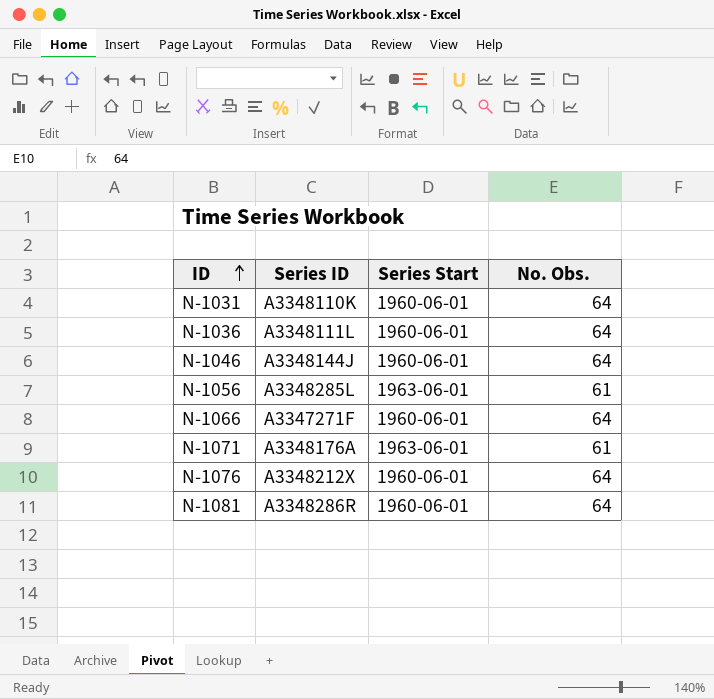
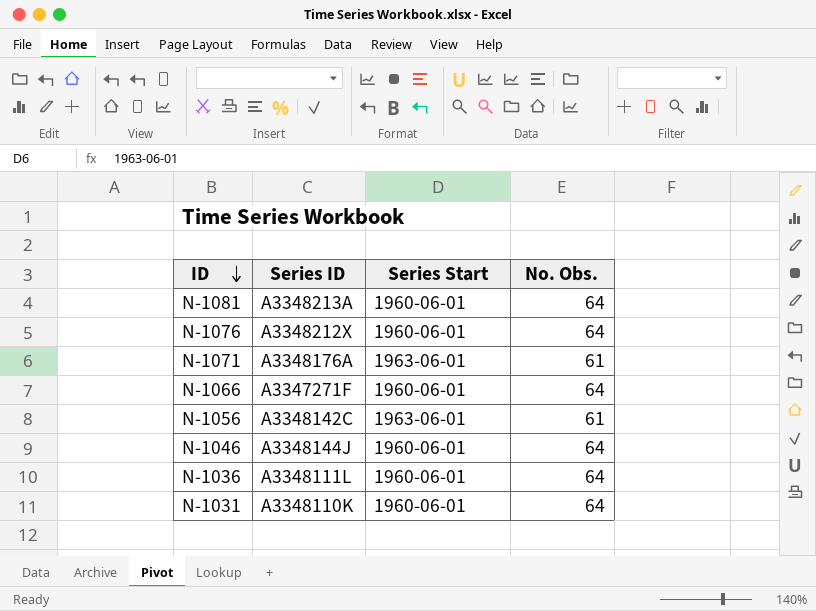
row order: ID ascending -> ID descending
N-1081 | Series ID: A3348286R -> A3348213A
N-1056 | Series ID: A3348285L -> A3348142C

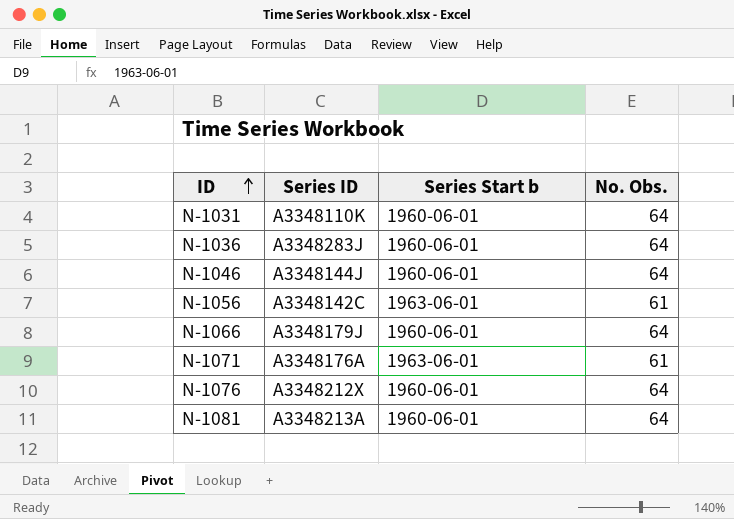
row order: ID descending -> ID ascending
column name: Series Start -> Series Start b
N-1036 | Series ID: A3348111L -> A3348283J
N-1066 | Series ID: A3347271F -> A3348179J

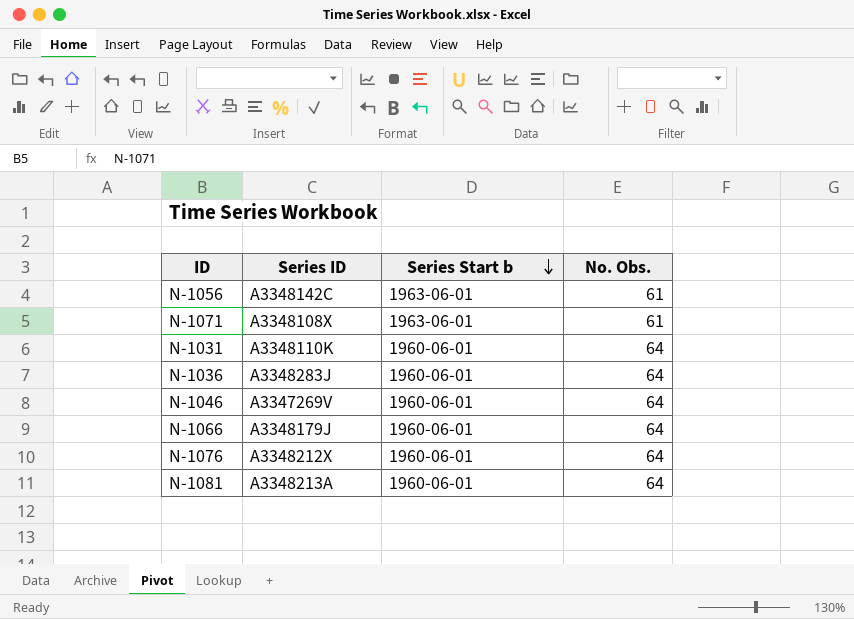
row order: ID ascending -> Series Start b descending
N-1071 | Series ID: A3348176A -> A3348108X
N-1046 | Series ID: A3348144J -> A3347269V

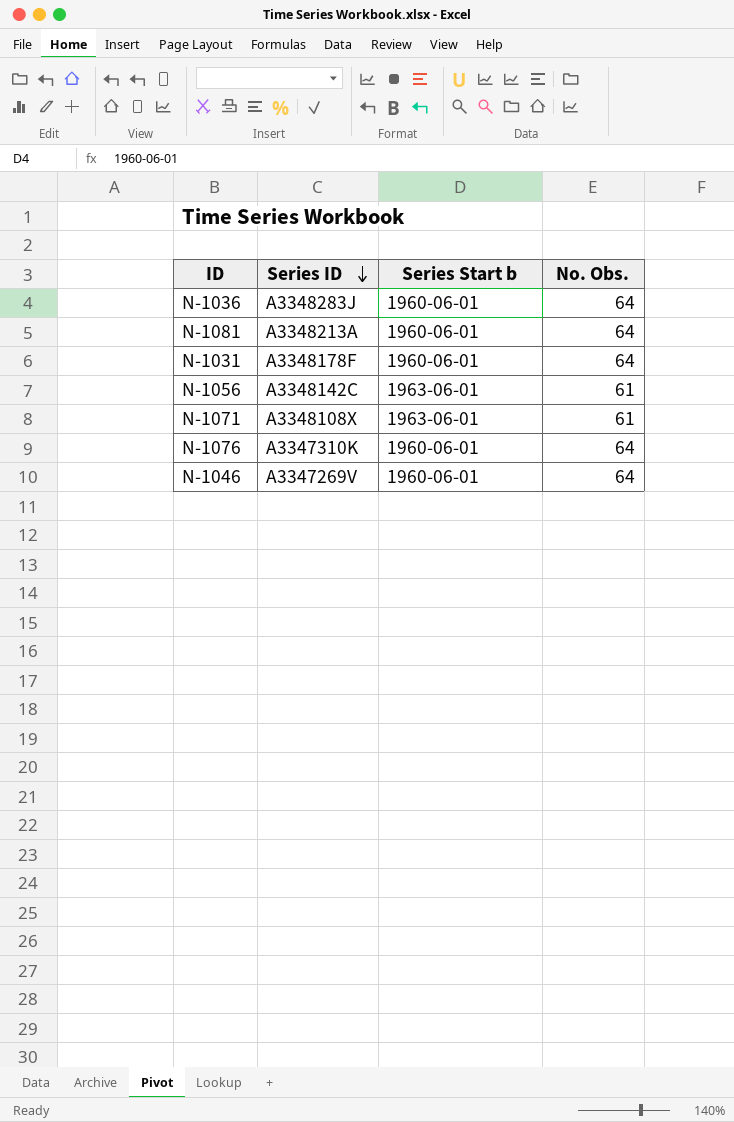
row order: Series Start b descending -> Series ID descending
row N-1066: A3348179J | 1960-06-01 | 64 -> none
N-1031 | Series ID: A3348110K -> A3348178F
N-1076 | Series ID: A3348212X -> A3347310K

